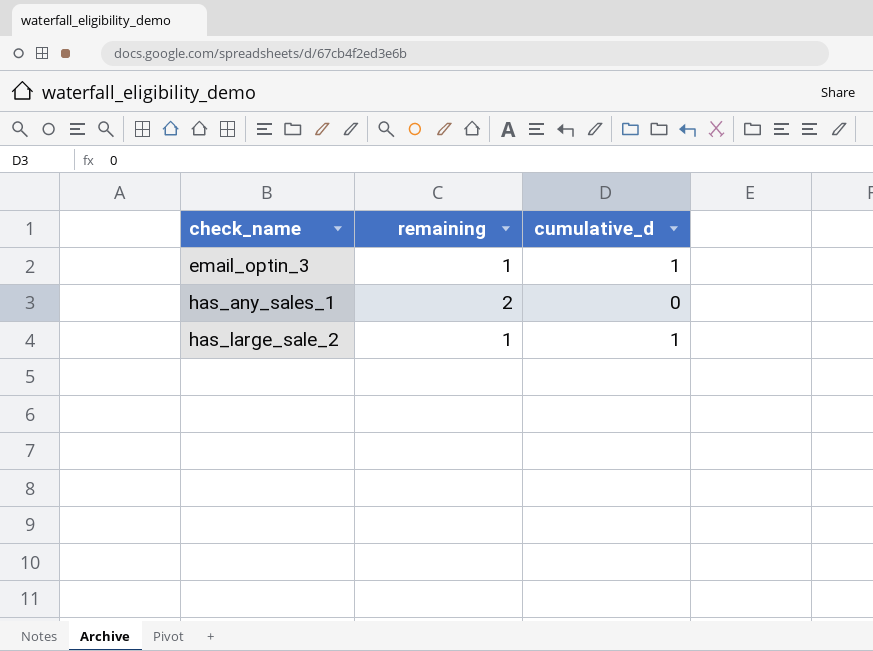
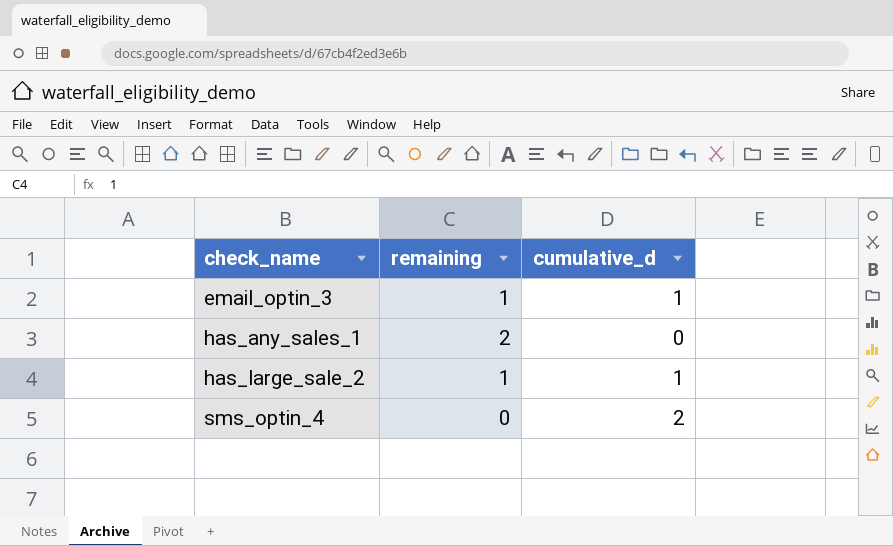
row sms_optin_4: none -> 0 | 2

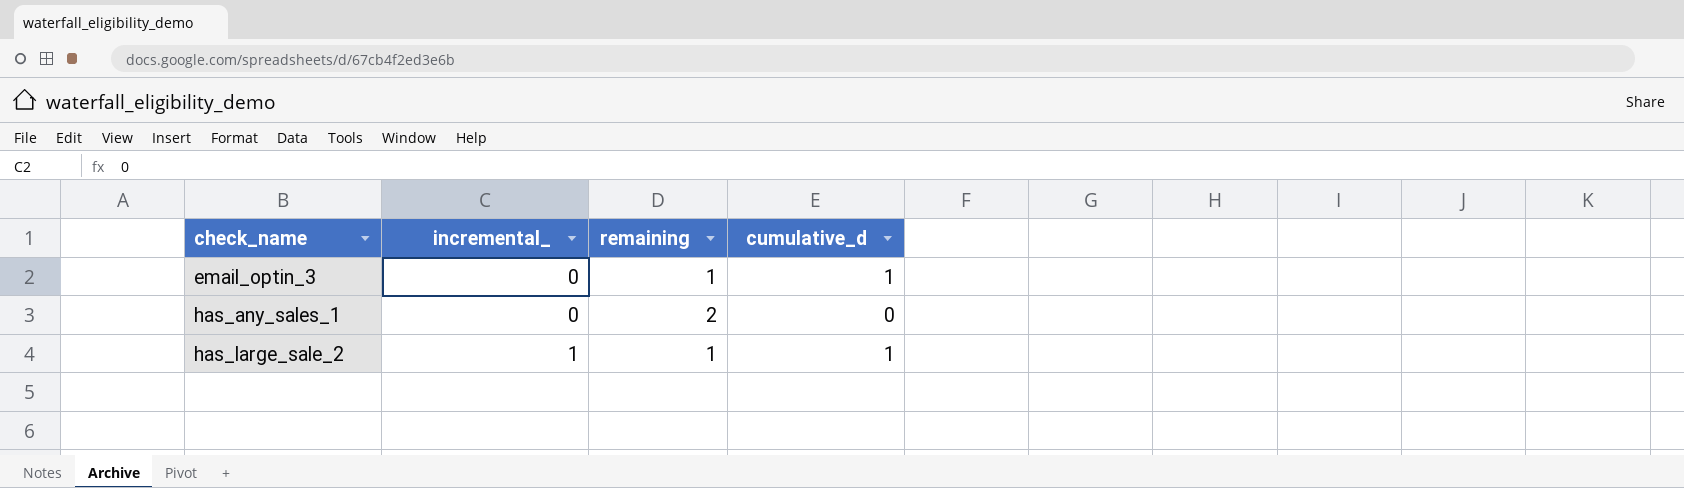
column incremental_ | position: none -> 2
row sms_optin_4: 0 | 2 -> none

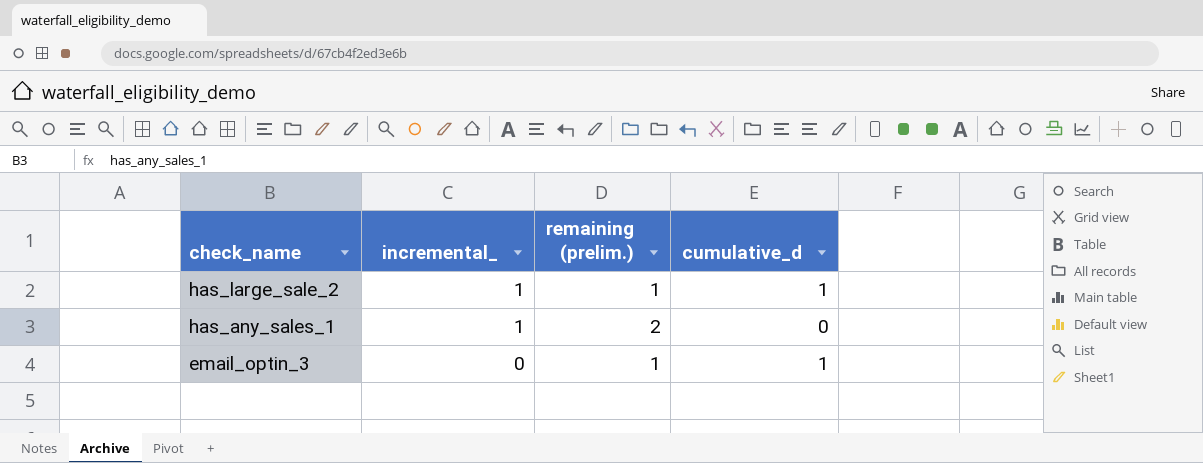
row order: check_name ascending -> check_name descending
column name: remaining -> remaining (prelim.)
has_any_sales_1 | incremental_: 0 -> 1

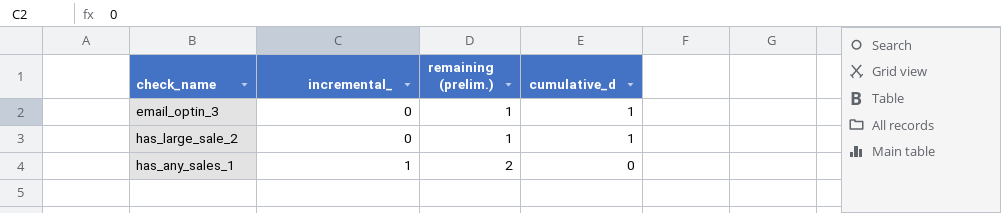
row order: check_name descending -> incremental_ ascending
has_large_sale_2 | incremental_: 1 -> 0

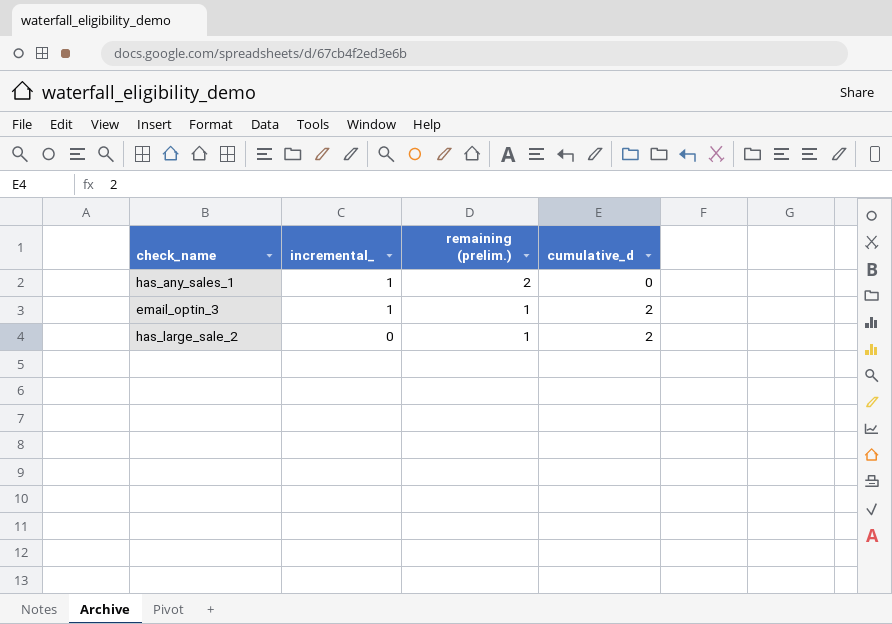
row order: incremental_ ascending -> incremental_ descending
email_optin_3 | incremental_: 0 -> 1
email_optin_3 | cumulative_d: 1 -> 2
has_large_sale_2 | cumulative_d: 1 -> 2

